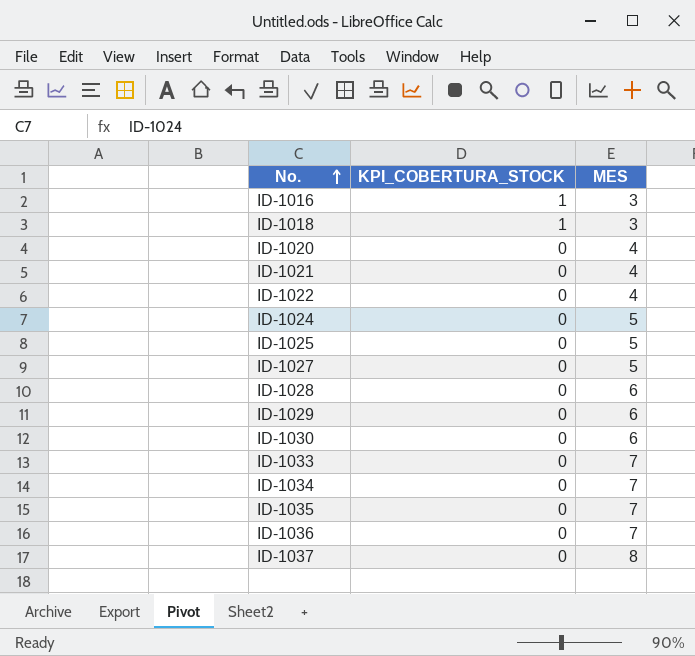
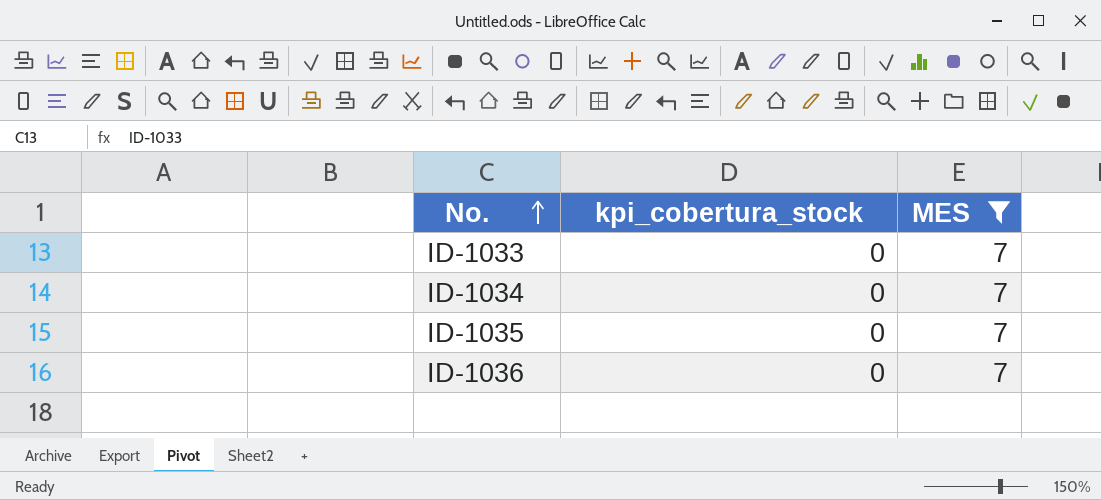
filter: none -> MES = 7
column name: KPI_COBERTURA_STOCK -> kpi_cobertura_stock

